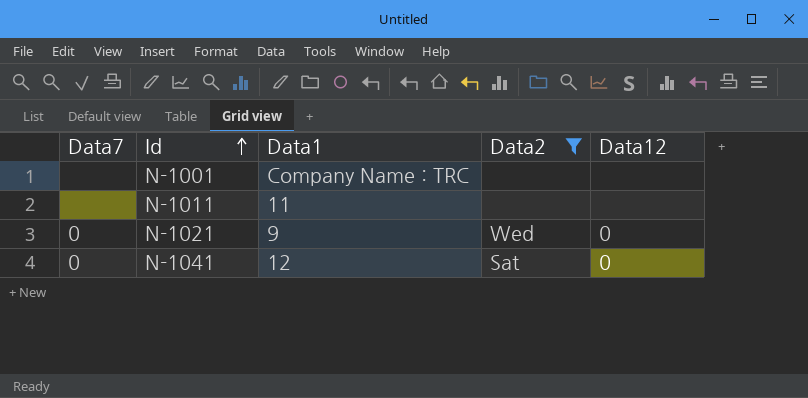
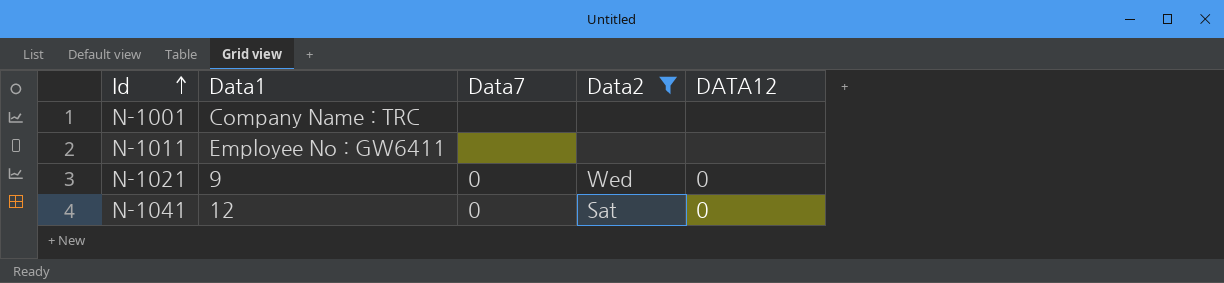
column Data7 | position: 1 -> 3
column name: Data12 -> DATA12
N-1011 | Data1: 11 -> Employee No : GW6411

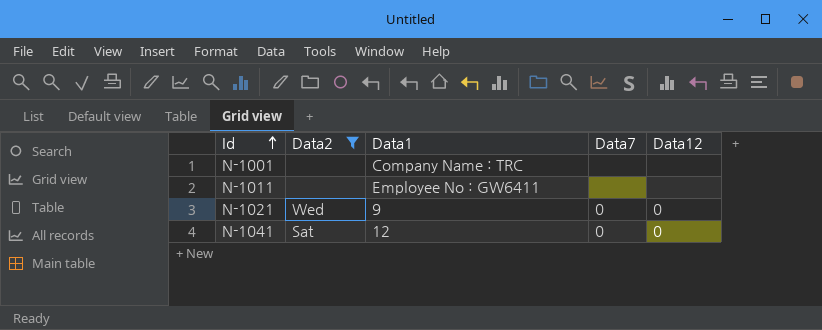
column Data2 | position: 4 -> 2
column name: DATA12 -> Data12

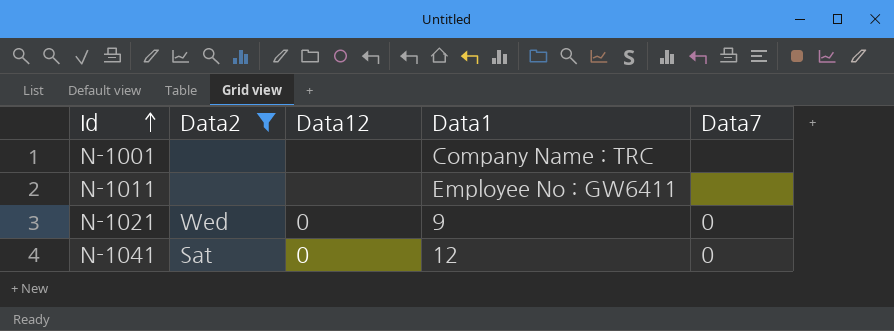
column Data12 | position: 5 -> 3

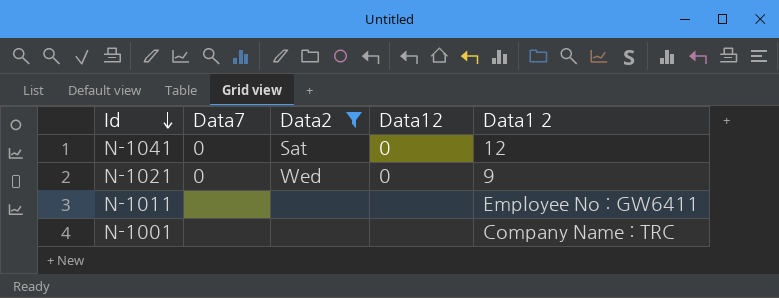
row order: Id ascending -> Id descending
column Data7 | position: 5 -> 2
column name: Data1 -> Data1 2

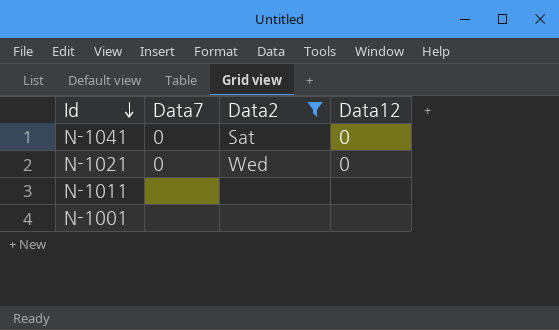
column Data1 2 | position: 5 -> none

